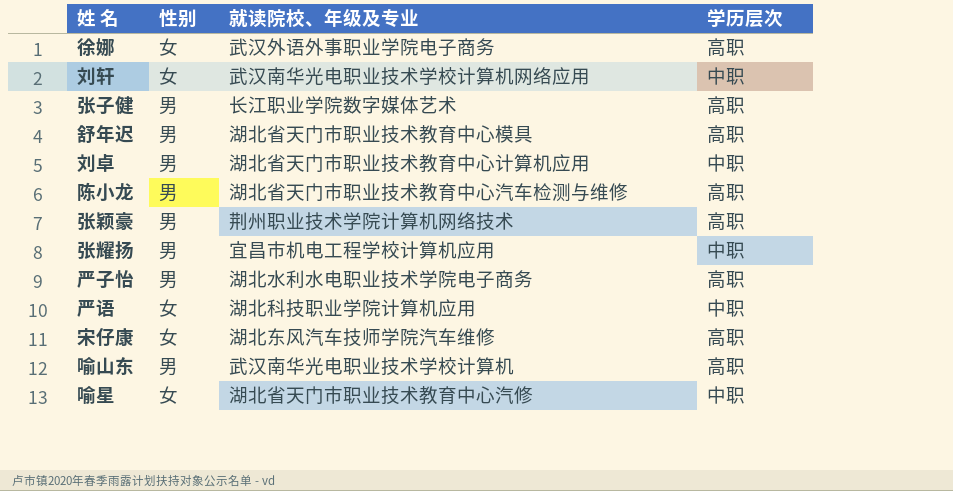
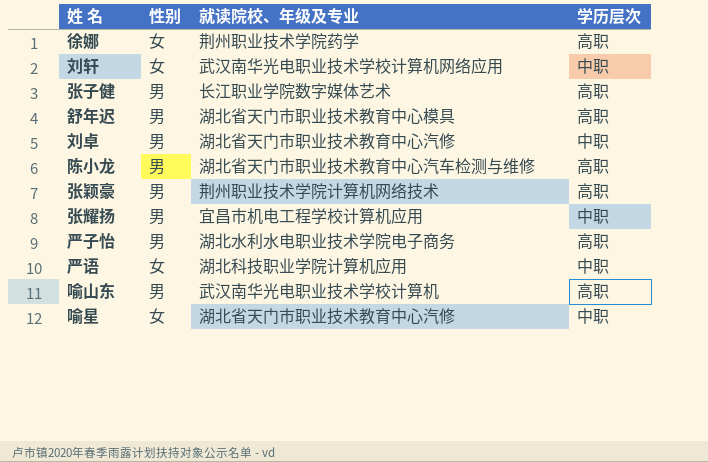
row 宋仔康: 女 | 湖北东风汽车技师学院汽车维修 | 高职 -> none
徐娜 | 就读院校、年级及专业: 武汉外语外事职业学院电子商务 -> 荆州职业技术学院药学
刘卓 | 就读院校、年级及专业: 湖北省天门市职业技术教育中心计算机应用 -> 湖北省天门市职业技术教育中心汽修

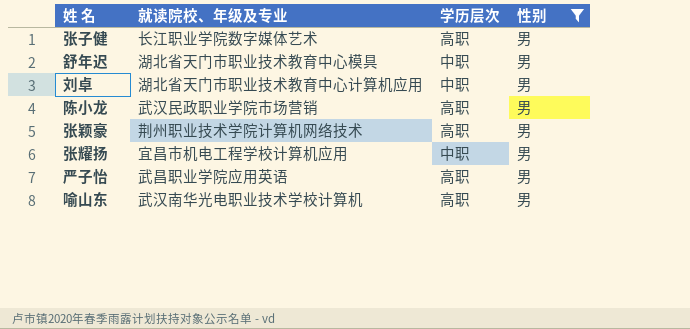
filter: none -> 性别 = 男
column 性别 | position: 2 -> 4
舒年迟 | 学历层次: 高职 -> 中职
刘卓 | 就读院校、年级及专业: 湖北省天门市职业技术教育中心汽修 -> 湖北省天门市职业技术教育中心计算机应用
陈小龙 | 就读院校、年级及专业: 湖北省天门市职业技术教育中心汽车检测与维修 -> 武汉民政职业学院市场营销
严子怡 | 就读院校、年级及专业: 湖北水利水电职业技术学院电子商务 -> 武昌职业学院应用英语

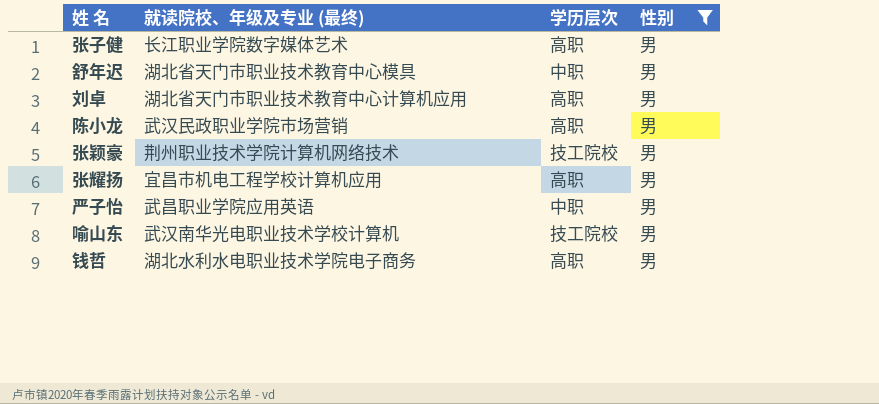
column name: 就读院校、年级及专业 -> 就读院校、年级及专业 (最终)
刘卓 | 学历层次: 中职 -> 高职
张颖豪 | 学历层次: 高职 -> 技工院校
张耀扬 | 学历层次: 中职 -> 高职
严子怡 | 学历层次: 高职 -> 中职
喻山东 | 学历层次: 高职 -> 技工院校
row 钱哲: none -> 湖北水利水电职业技术学院电子商务 | 高职 | 男

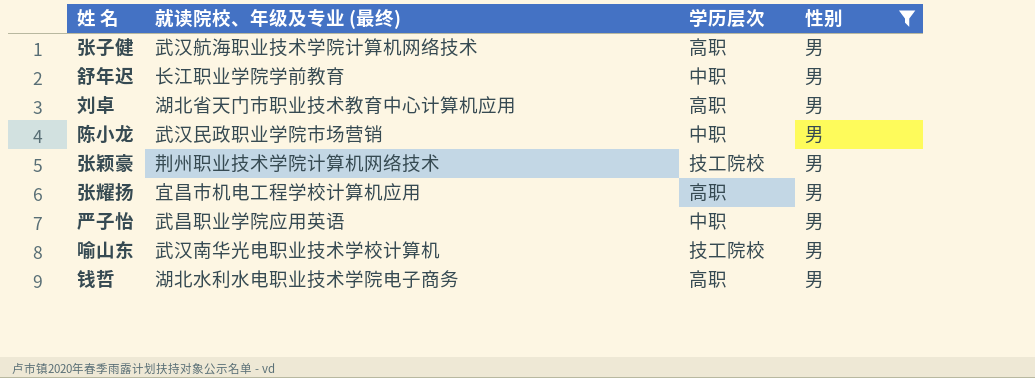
张子健 | 就读院校、年级及专业 (最终): 长江职业学院数字媒体艺术 -> 武汉航海职业技术学院计算机网络技术
舒年迟 | 就读院校、年级及专业 (最终): 湖北省天门市职业技术教育中心模具 -> 长江职业学院学前教育
陈小龙 | 学历层次: 高职 -> 中职

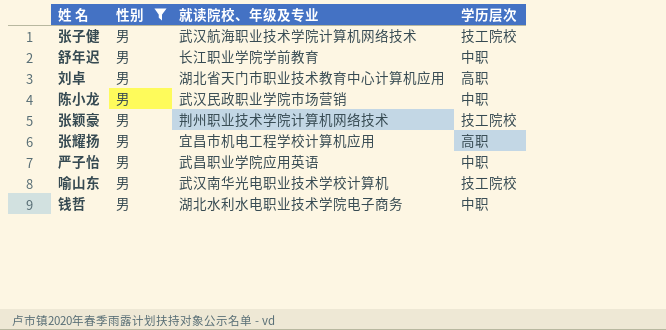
column 性别 | position: 4 -> 2
column name: 就读院校、年级及专业 (最终) -> 就读院校、年级及专业
张子健 | 学历层次: 高职 -> 技工院校
钱哲 | 学历层次: 高职 -> 中职

